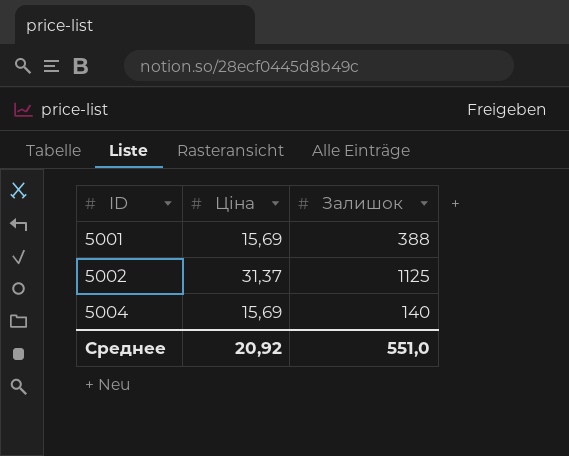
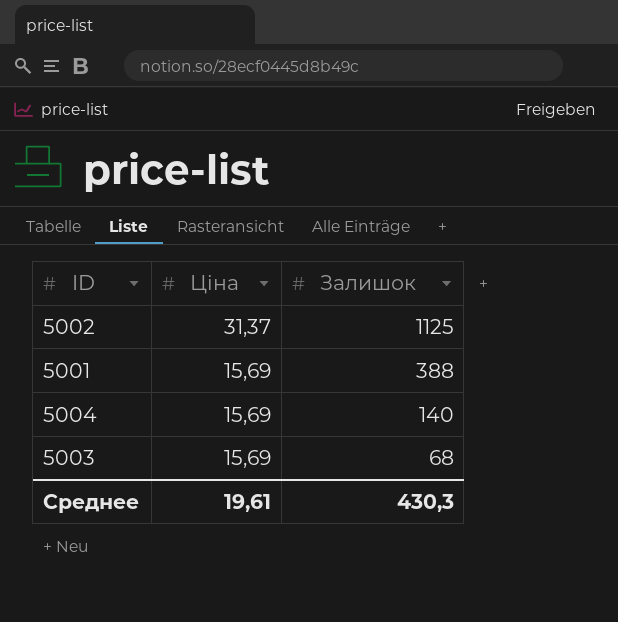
row order: ID ascending -> Ціна descending
row 5003: none -> 15,69 | 68
Среднее | Ціна: 20,92 -> 19,61
Среднее | Залишок: 551,0 -> 430,3

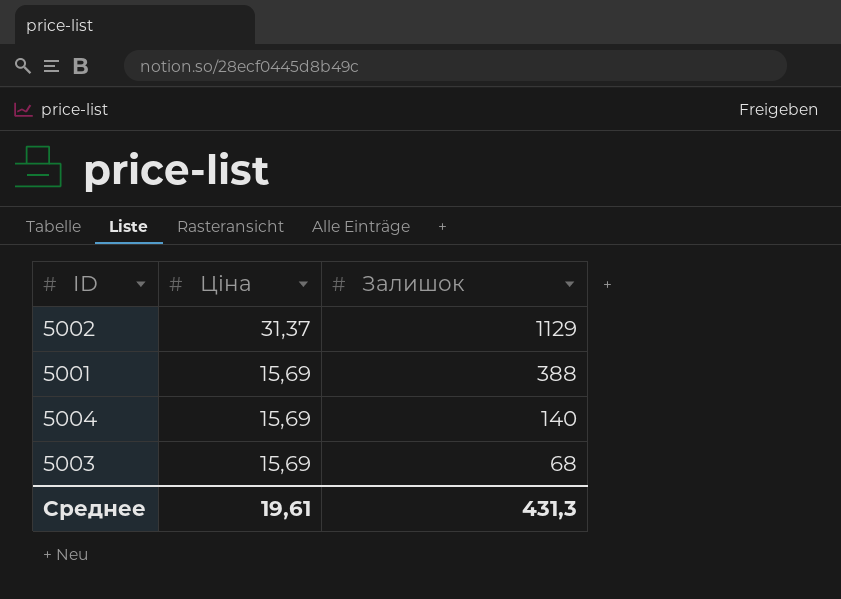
5002 | Залишок: 1125 -> 1129
Среднее | Залишок: 430,3 -> 431,3

